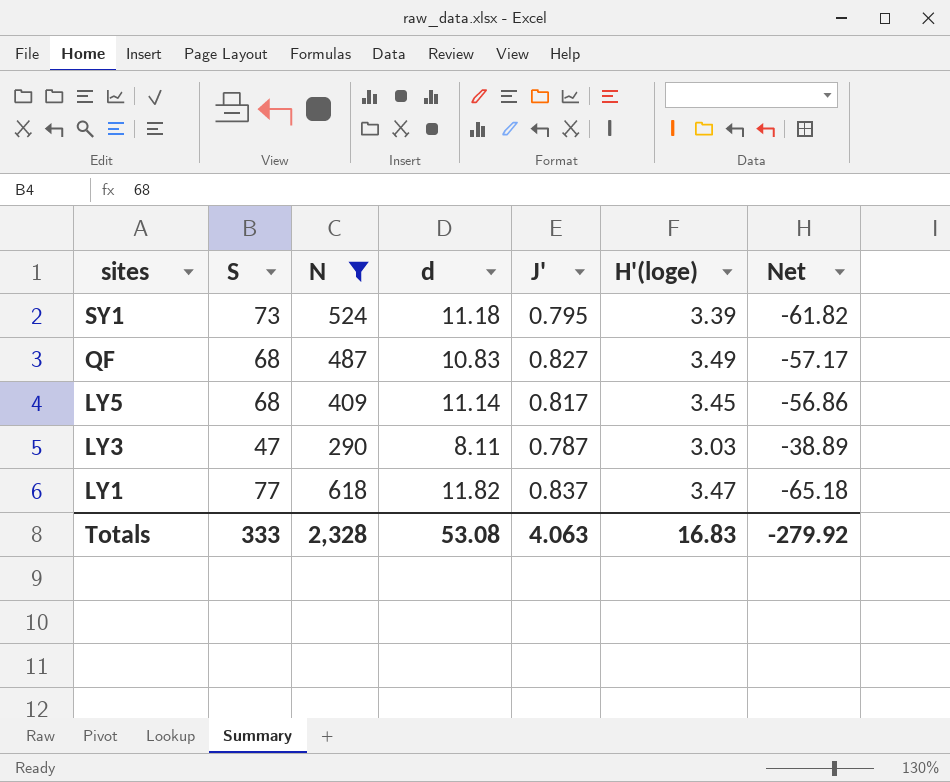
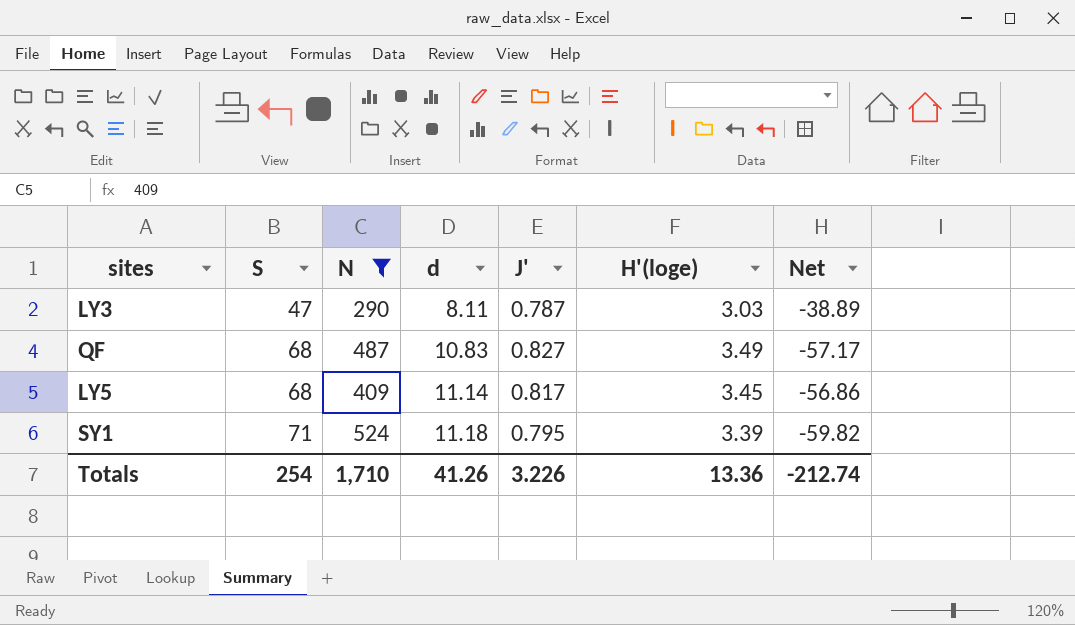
row order: sites descending -> S ascending
row LY1: 77 | 618 | 11.82 | 0.837 | 3.47 | -65.18 -> none
SY1 | S: 73 -> 71
SY1 | Net: -61.82 -> -59.82
Totals | S: 333 -> 254
Totals | N: 2,328 -> 1,710
Totals | d: 53.08 -> 41.26
Totals | J': 4.063 -> 3.226
Totals | H'(loge): 16.83 -> 13.36
Totals | Net: -279.92 -> -212.74

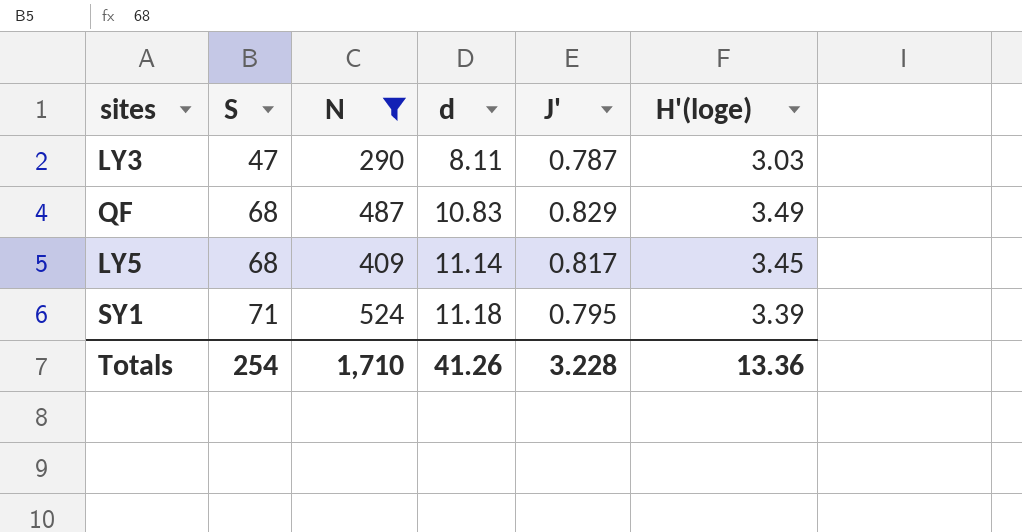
column Net | formula: [d] - [S] -> none
QF | J': 0.827 -> 0.829
Totals | J': 3.226 -> 3.228

